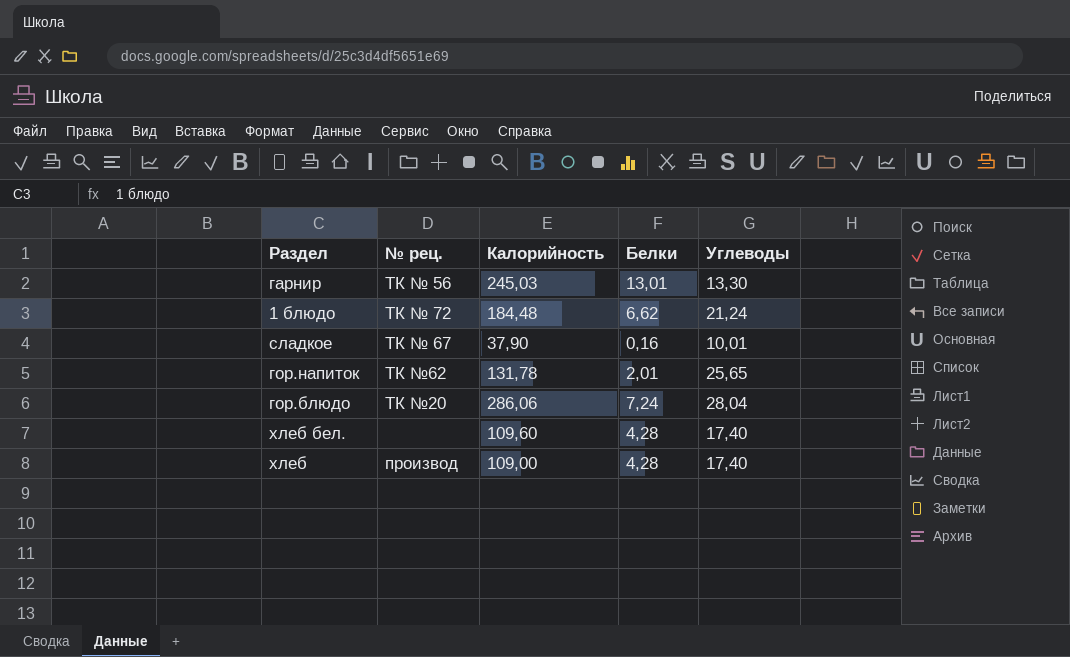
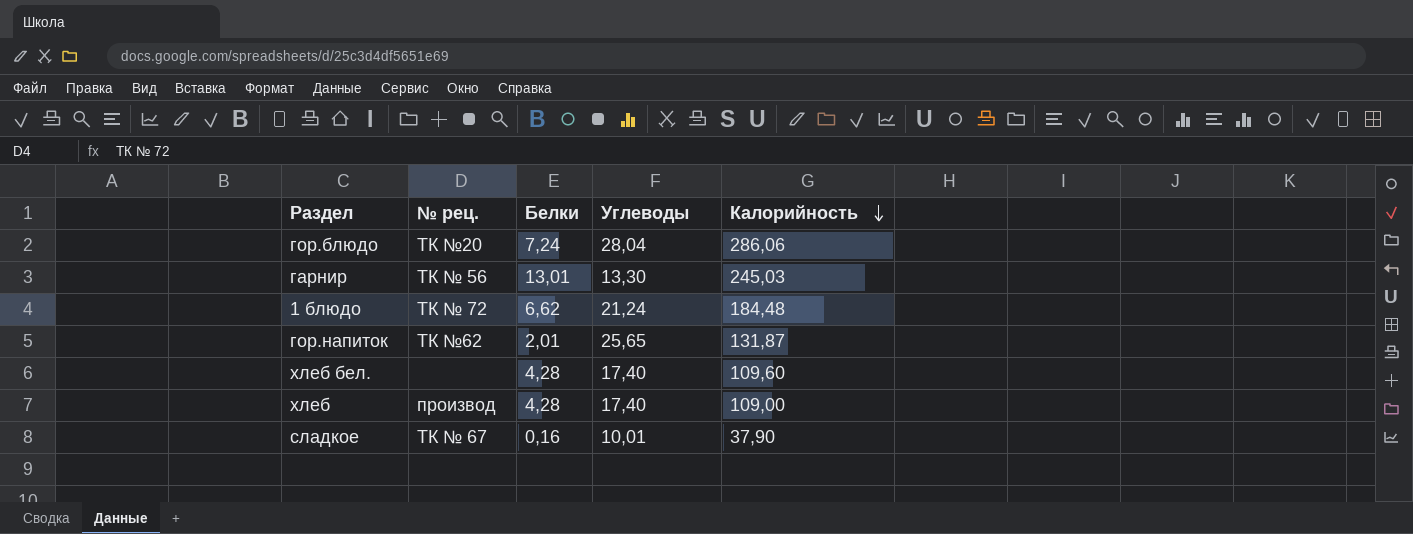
row order: none -> Калорийность descending
column Калорийность | position: 3 -> 5
гор.напиток | Калорийность: 131,78 -> 131,87

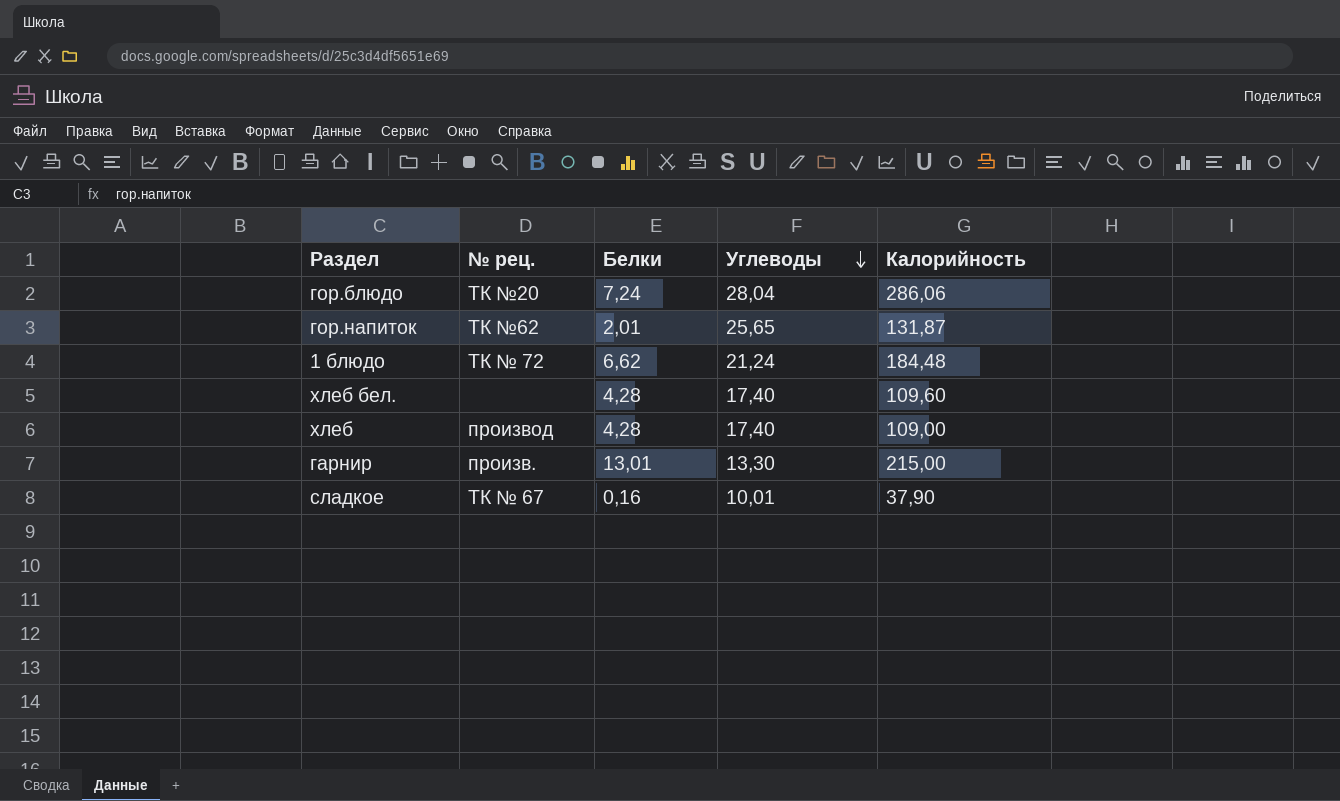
row order: Калорийность descending -> Углеводы descending
гарнир | № рец.: ТК № 56 -> произв.
гарнир | Калорийность: 245,03 -> 215,00

